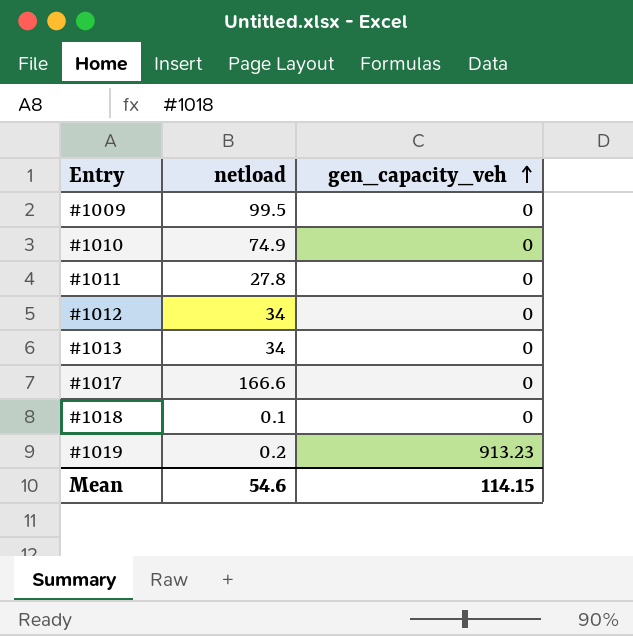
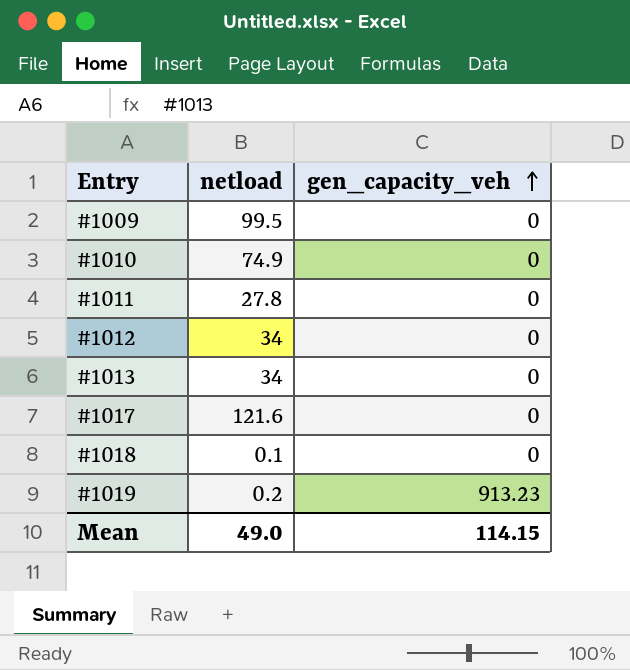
#1017 | netload: 166.6 -> 121.6
Mean | netload: 54.6 -> 49.0

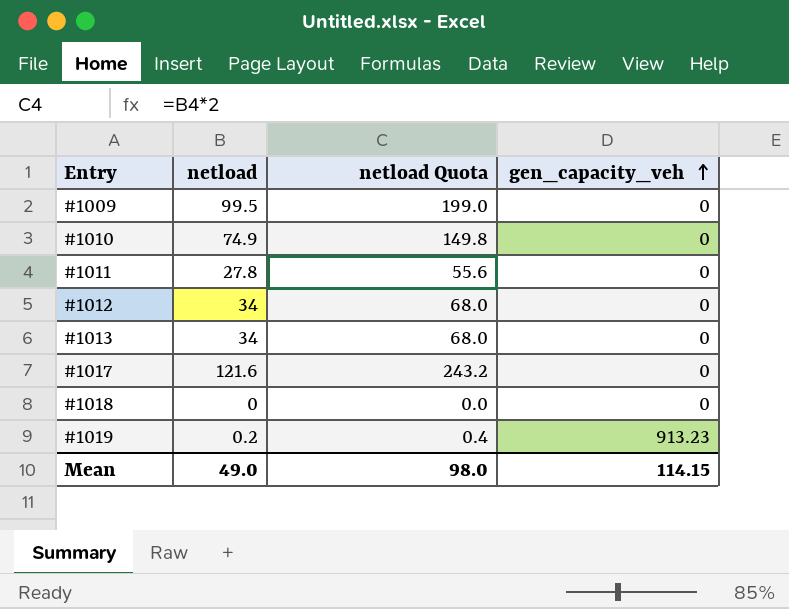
column netload Quota | formula: none -> [netload] * 2
#1018 | netload: 0.1 -> 0

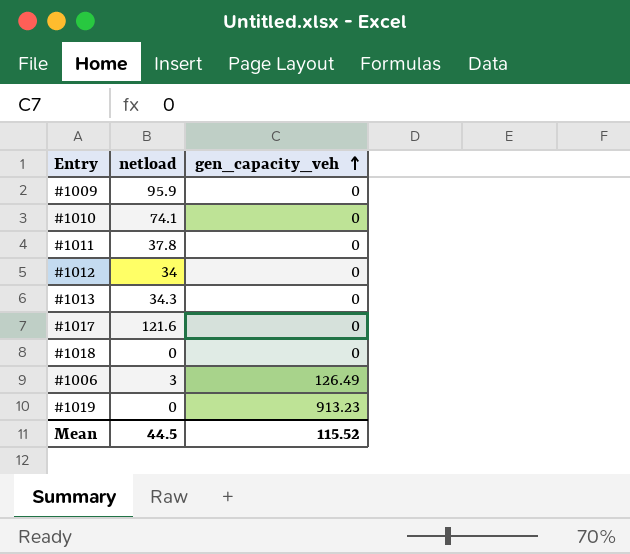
column netload Quota | formula: [netload] * 2 -> none
#1009 | netload: 99.5 -> 95.9
#1010 | netload: 74.9 -> 74.1
#1011 | netload: 27.8 -> 37.8
#1013 | netload: 34 -> 34.3
row #1006: none -> 3 | 126.49
#1019 | netload: 0.2 -> 0
Mean | netload: 49.0 -> 44.5
Mean | gen_capacity_veh: 114.15 -> 115.52

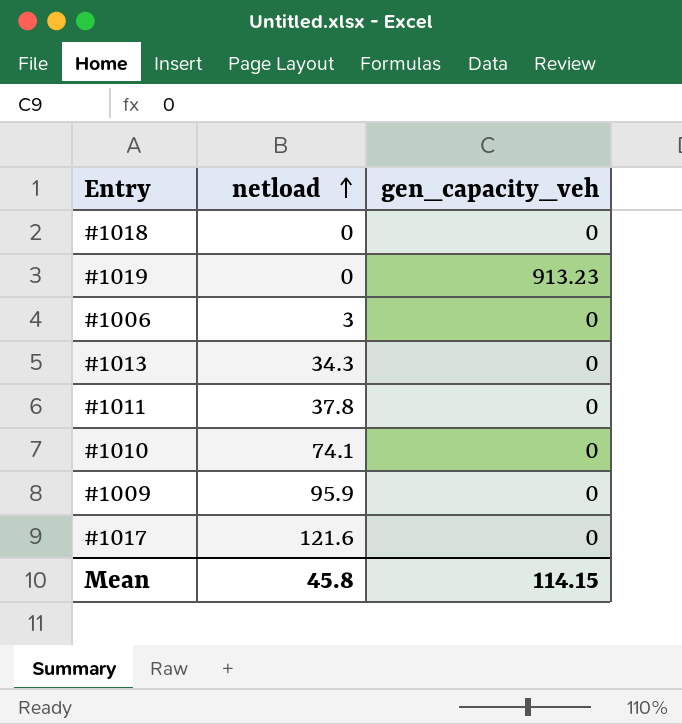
row order: gen_capacity_veh ascending -> netload ascending
row #1012: 34 | 0 -> none
#1006 | gen_capacity_veh: 126.49 -> 0
Mean | netload: 44.5 -> 45.8
Mean | gen_capacity_veh: 115.52 -> 114.15

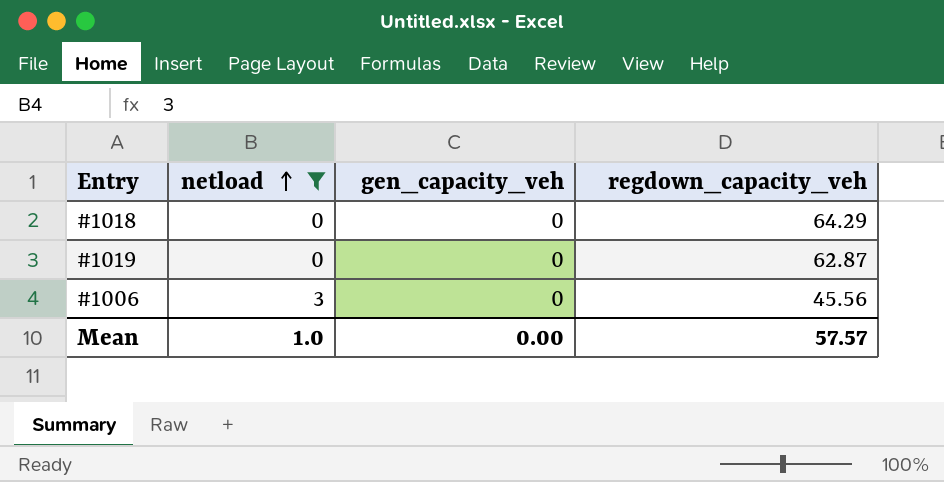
filter: none -> netload <= 3
column regdown_capacity_veh | position: none -> 4
#1019 | gen_capacity_veh: 913.23 -> 0
Mean | netload: 45.8 -> 1.0
Mean | gen_capacity_veh: 114.15 -> 0.00

